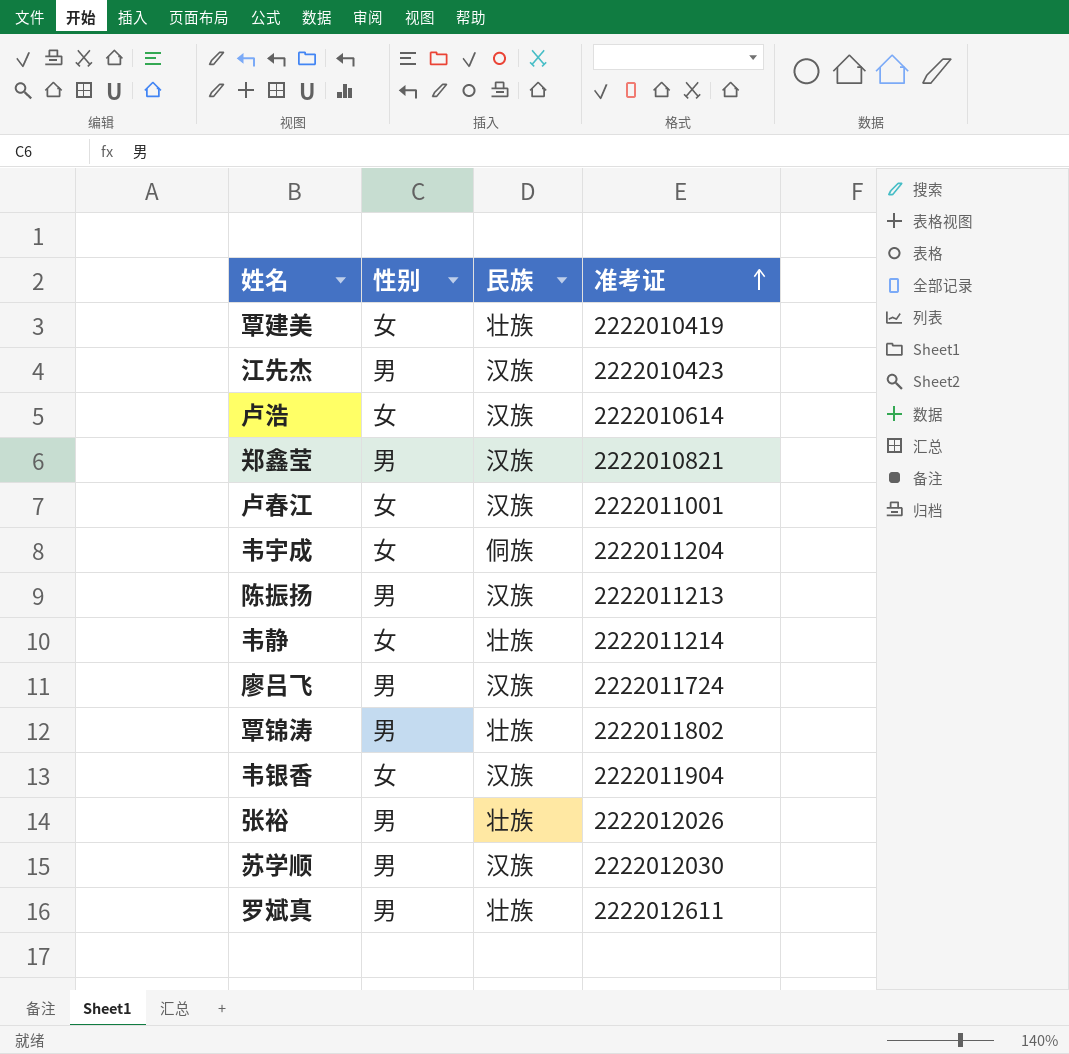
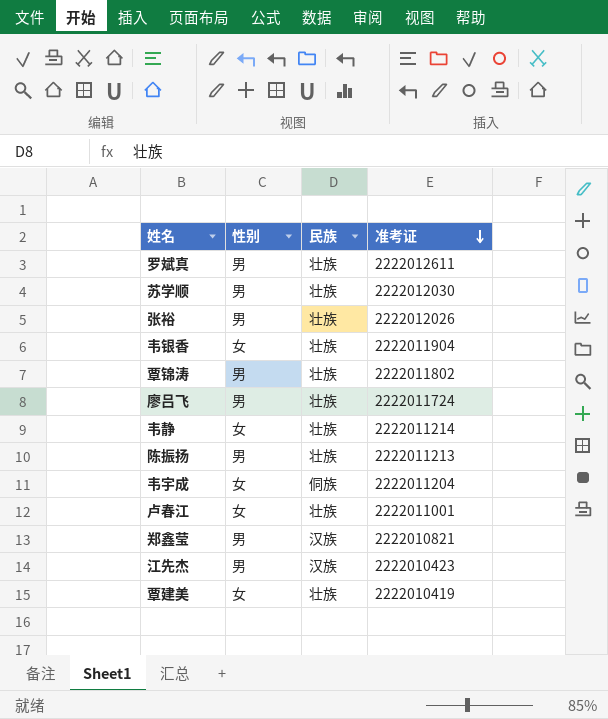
row order: 准考证 ascending -> 准考证 descending
row 卢浩: 女 | 汉族 | 2222010614 -> none
苏学顺 | 民族: 汉族 -> 壮族
韦银香 | 民族: 汉族 -> 壮族
廖吕飞 | 民族: 汉族 -> 壮族
陈振扬 | 民族: 汉族 -> 壮族
卢春江 | 民族: 汉族 -> 壮族

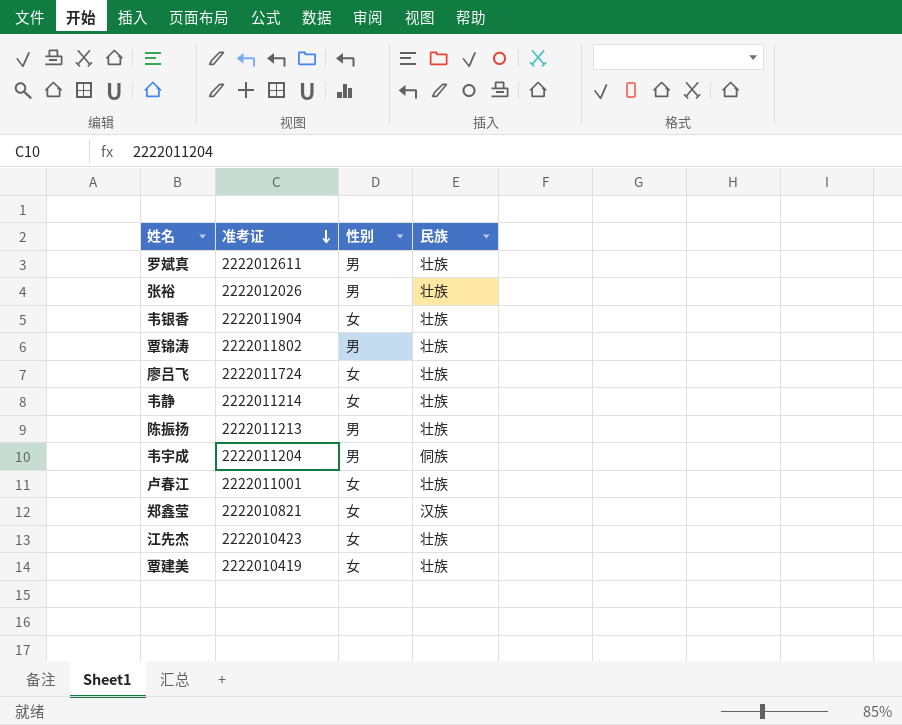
column 准考证 | position: 4 -> 2
row 苏学顺: 男 | 壮族 | 2222012030 -> none
廖吕飞 | 性别: 男 -> 女
韦宇成 | 性别: 女 -> 男
郑鑫莹 | 性别: 男 -> 女
江先杰 | 性别: 男 -> 女
江先杰 | 民族: 汉族 -> 壮族

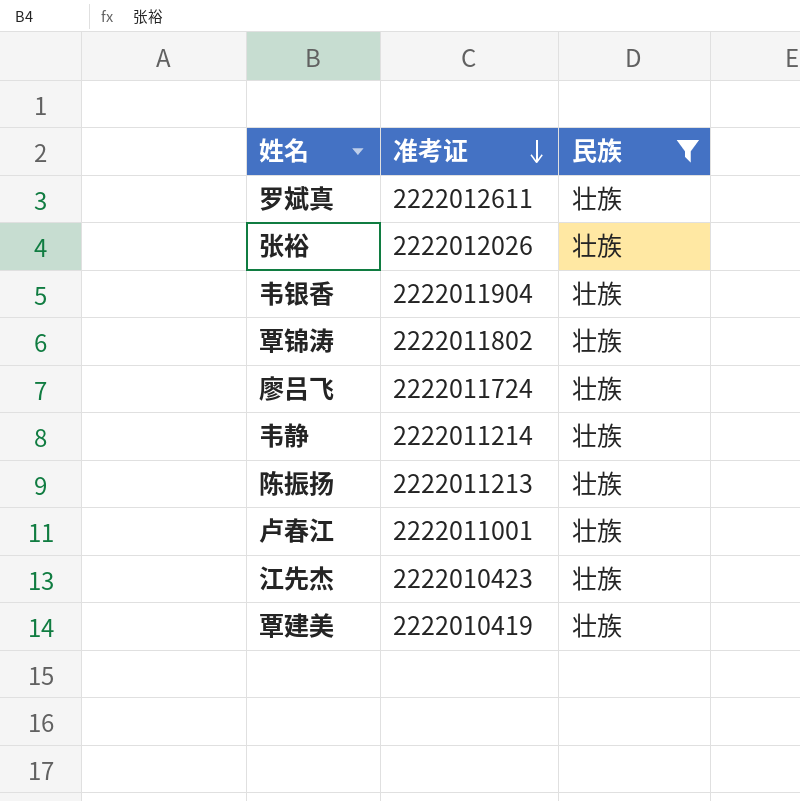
filter: none -> 民族 = 壮族
column 性别 | position: 3 -> none

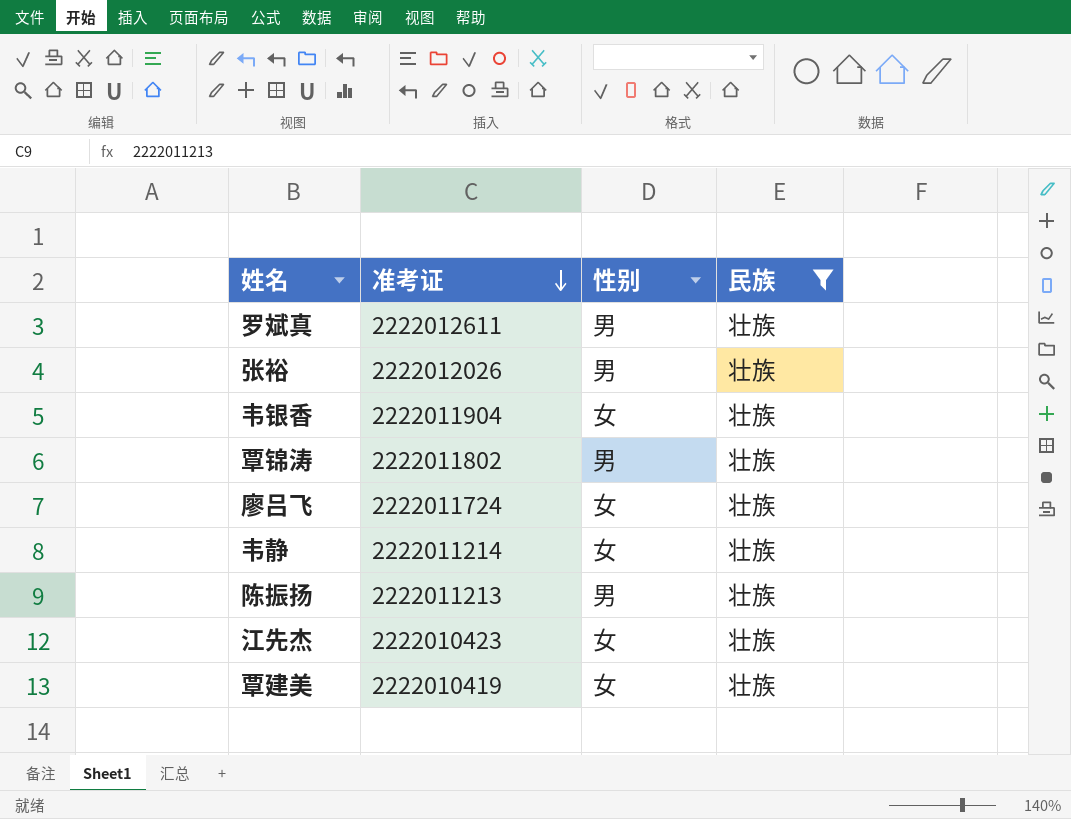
column 性别 | position: none -> 3
row 卢春江: 2222011001 | 壮族 -> none

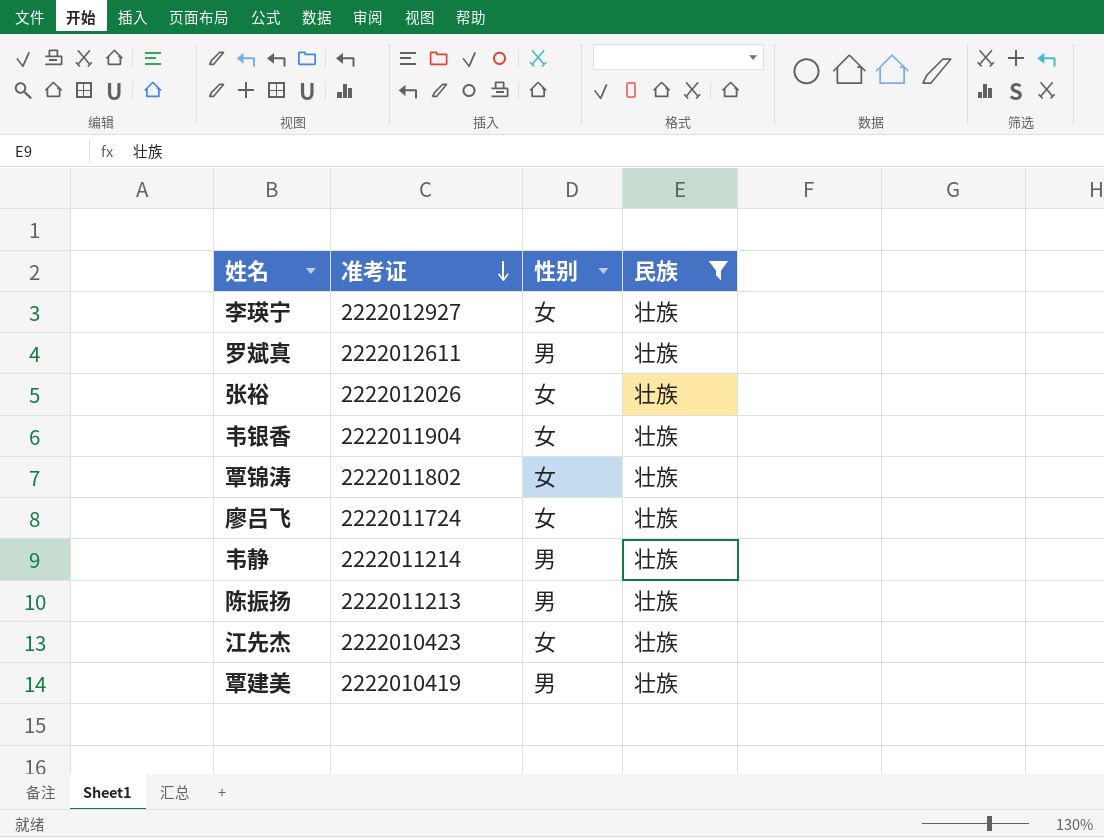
row 李瑛宁: none -> 2222012927 | 女 | 壮族
张裕 | 性别: 男 -> 女
覃锦涛 | 性别: 男 -> 女
韦静 | 性别: 女 -> 男
覃建美 | 性别: 女 -> 男

